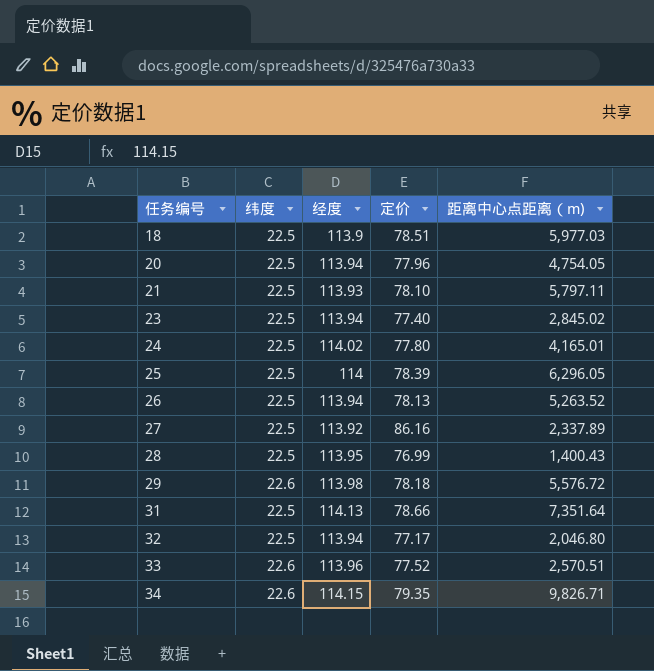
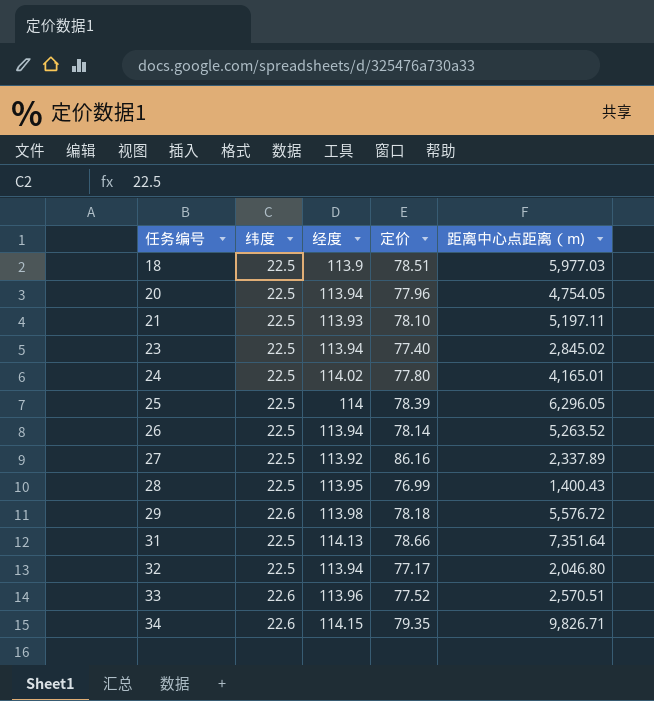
21 | 距离中心点距离（m): 5,797.11 -> 5,197.11
26 | 定价: 78.13 -> 78.14

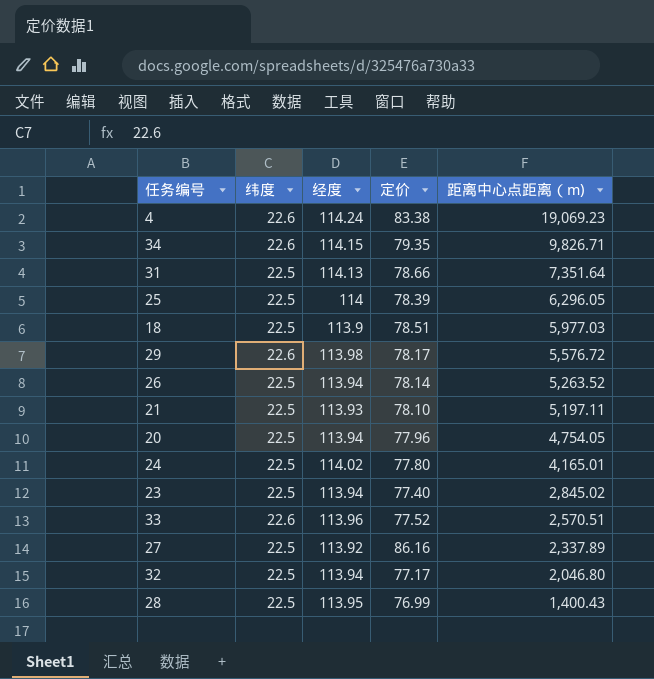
row order: 任务编号 ascending -> 距离中心点距离（m) descending
row 4: none -> 22.6 | 114.24 | 83.38 | 19,069.23
29 | 定价: 78.18 -> 78.17

